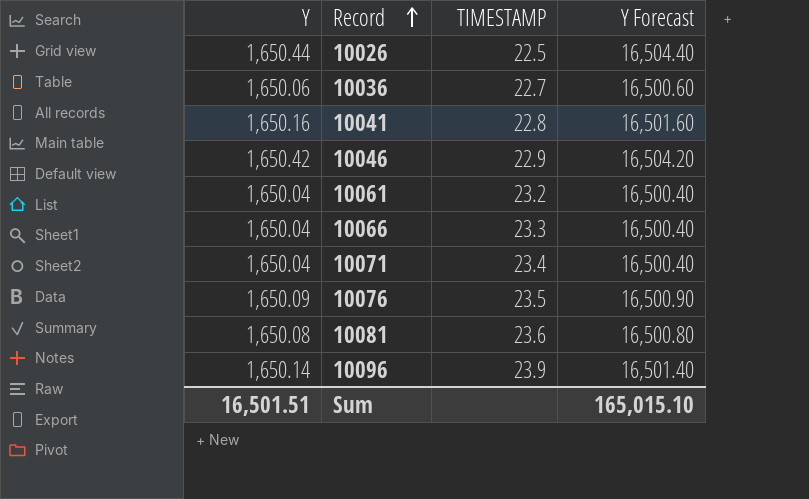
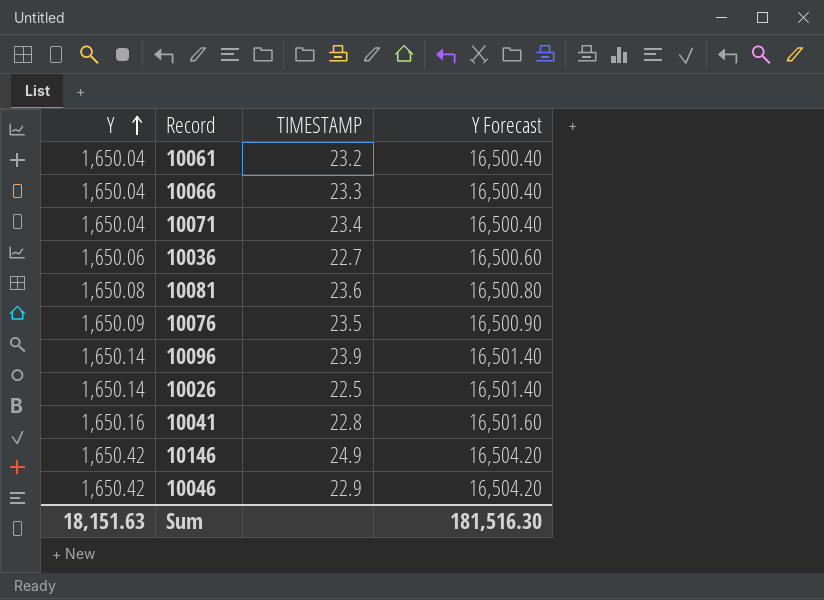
row order: Record ascending -> Y ascending
10026 | Y: 1,650.44 -> 1,650.14
10026 | Y Forecast: 16,504.40 -> 16,501.40
row 10146: none -> 1,650.42 | 24.9 | 16,504.20
Sum | Y: 16,501.51 -> 18,151.63
Sum | Y Forecast: 165,015.10 -> 181,516.30

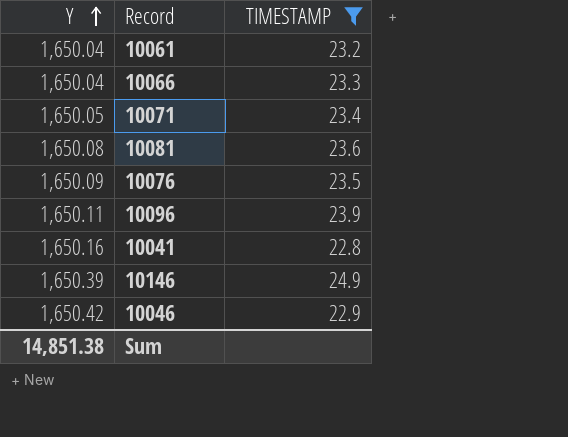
filter: none -> TIMESTAMP >= 22.8
column Y Forecast | formula: [Y] * 10 -> none
10071 | Y: 1,650.04 -> 1,650.05
10096 | Y: 1,650.14 -> 1,650.11
10146 | Y: 1,650.42 -> 1,650.39
Sum | Y: 18,151.63 -> 14,851.38

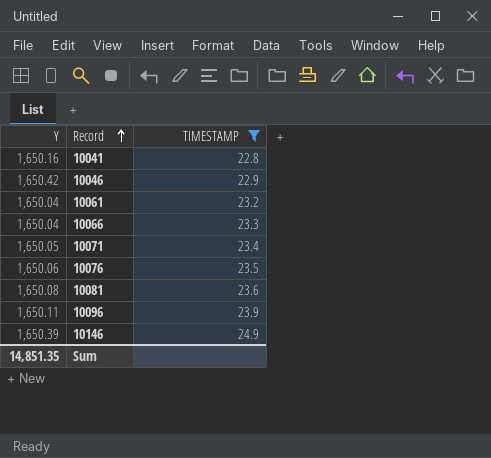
row order: Y ascending -> Record ascending
10076 | Y: 1,650.09 -> 1,650.06
Sum | Y: 14,851.38 -> 14,851.35

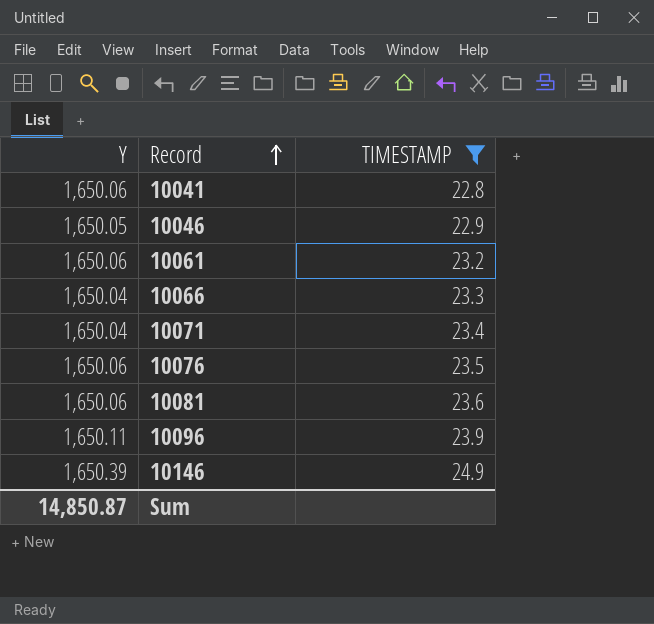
10041 | Y: 1,650.16 -> 1,650.06
10046 | Y: 1,650.42 -> 1,650.05
10061 | Y: 1,650.04 -> 1,650.06
10071 | Y: 1,650.05 -> 1,650.04
10081 | Y: 1,650.08 -> 1,650.06
Sum | Y: 14,851.35 -> 14,850.87

